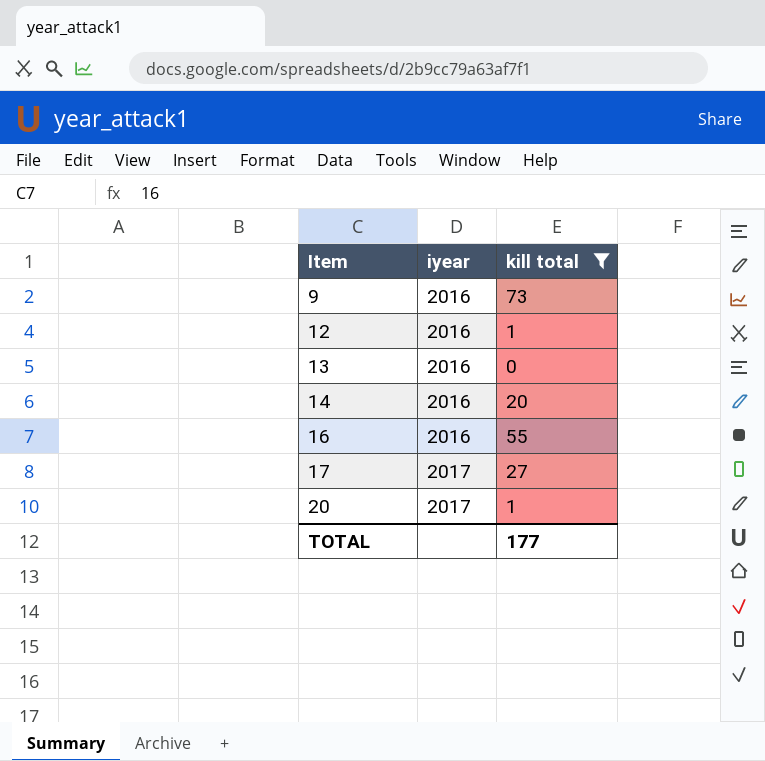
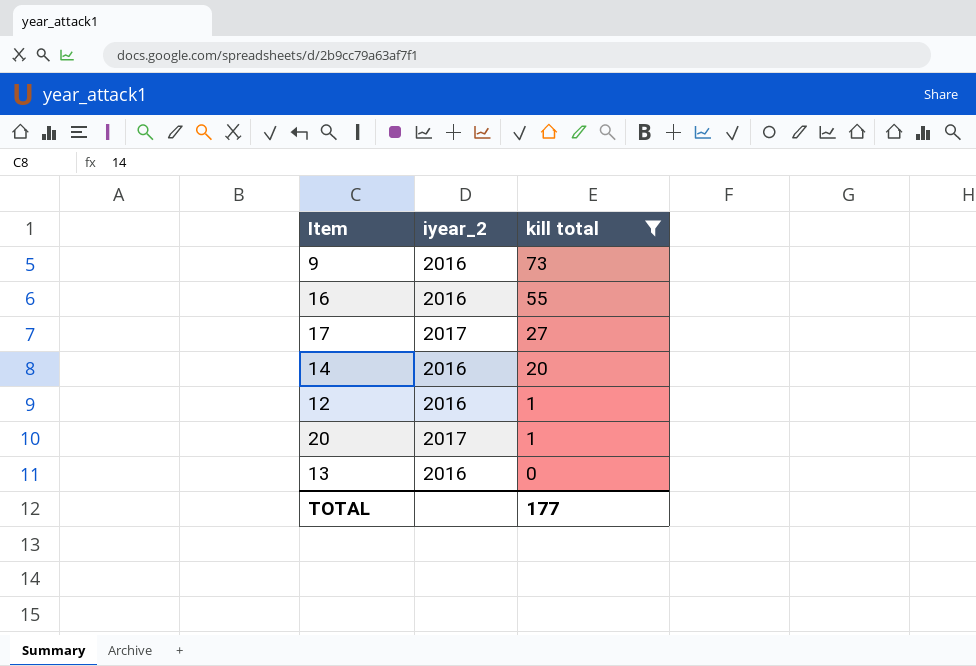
row order: Item ascending -> kill total descending
column name: iyear -> iyear_2

